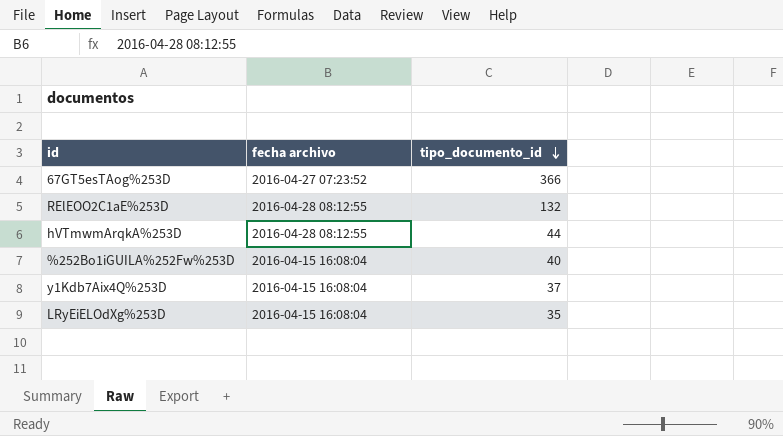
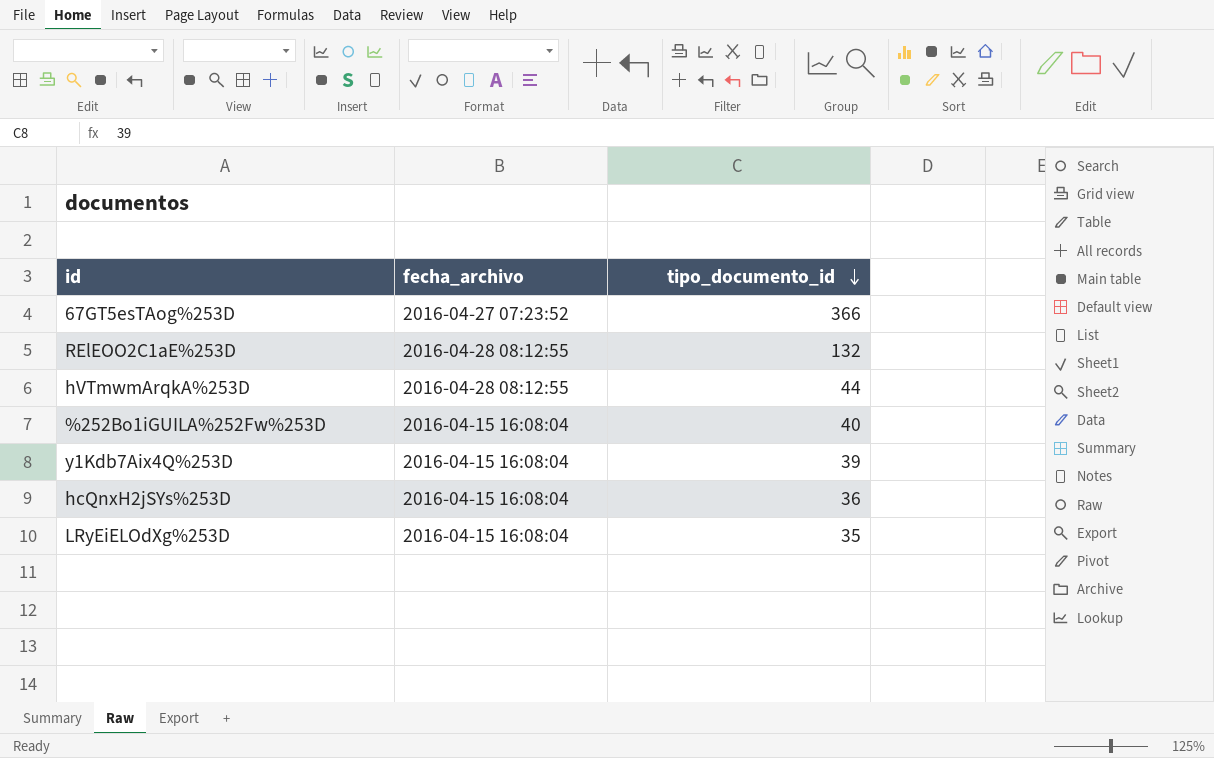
column name: fecha archivo -> fecha_archivo
y1Kdb7Aix4Q%253D | tipo_documento_id: 37 -> 39
row hcQnxH2jSYs%253D: none -> 2016-04-15 16:08:04 | 36

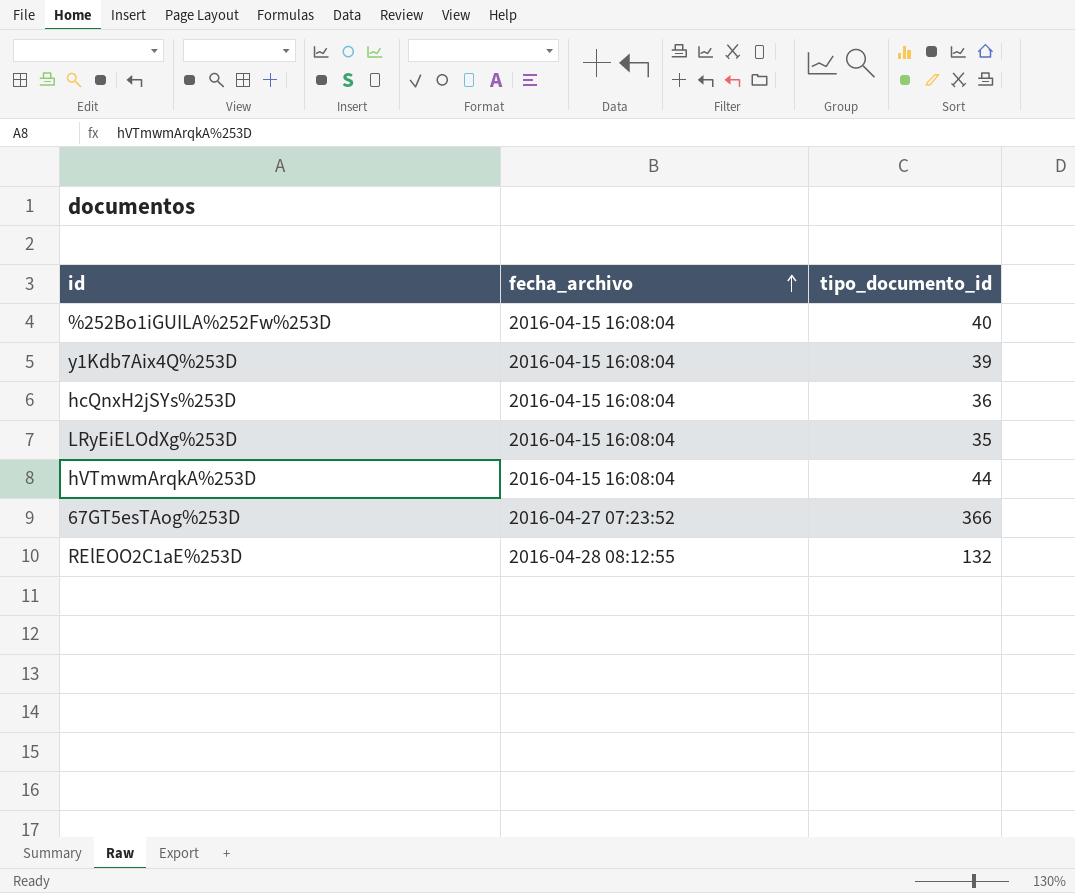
row order: tipo_documento_id descending -> fecha_archivo ascending
hVTmwmArqkA%253D | fecha_archivo: 2016-04-28 08:12:55 -> 2016-04-15 16:08:04

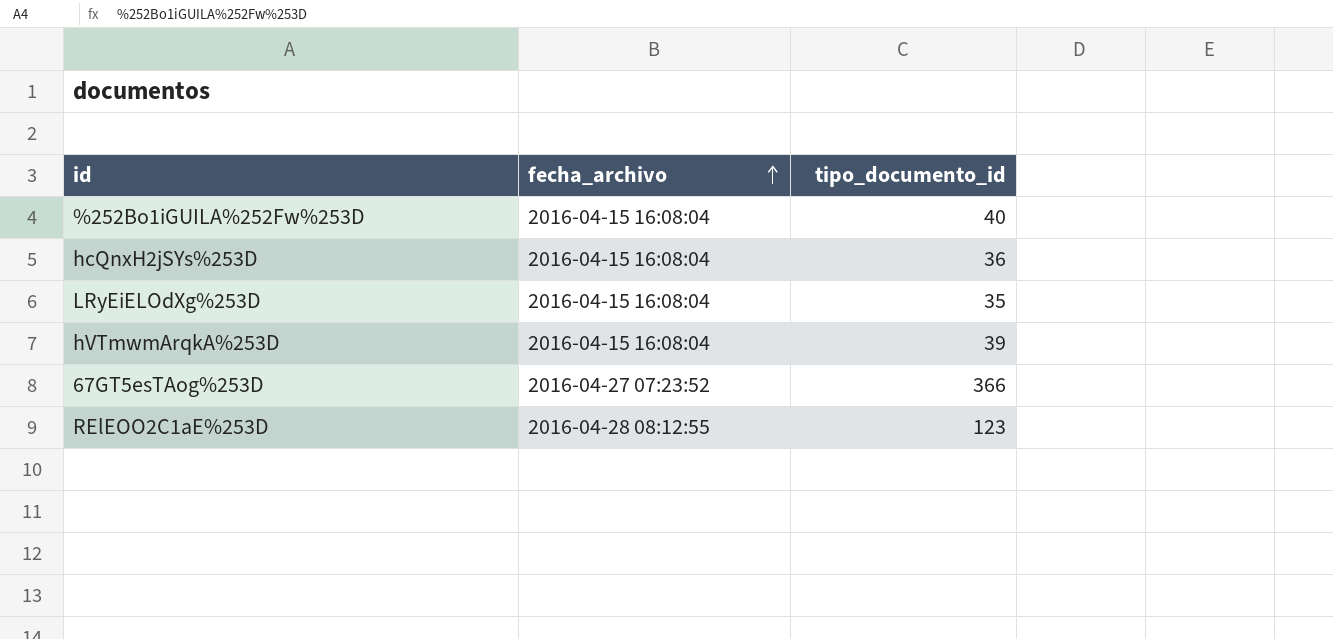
row y1Kdb7Aix4Q%253D: 2016-04-15 16:08:04 | 39 -> none
hVTmwmArqkA%253D | tipo_documento_id: 44 -> 39
RElEOO2C1aE%253D | tipo_documento_id: 132 -> 123

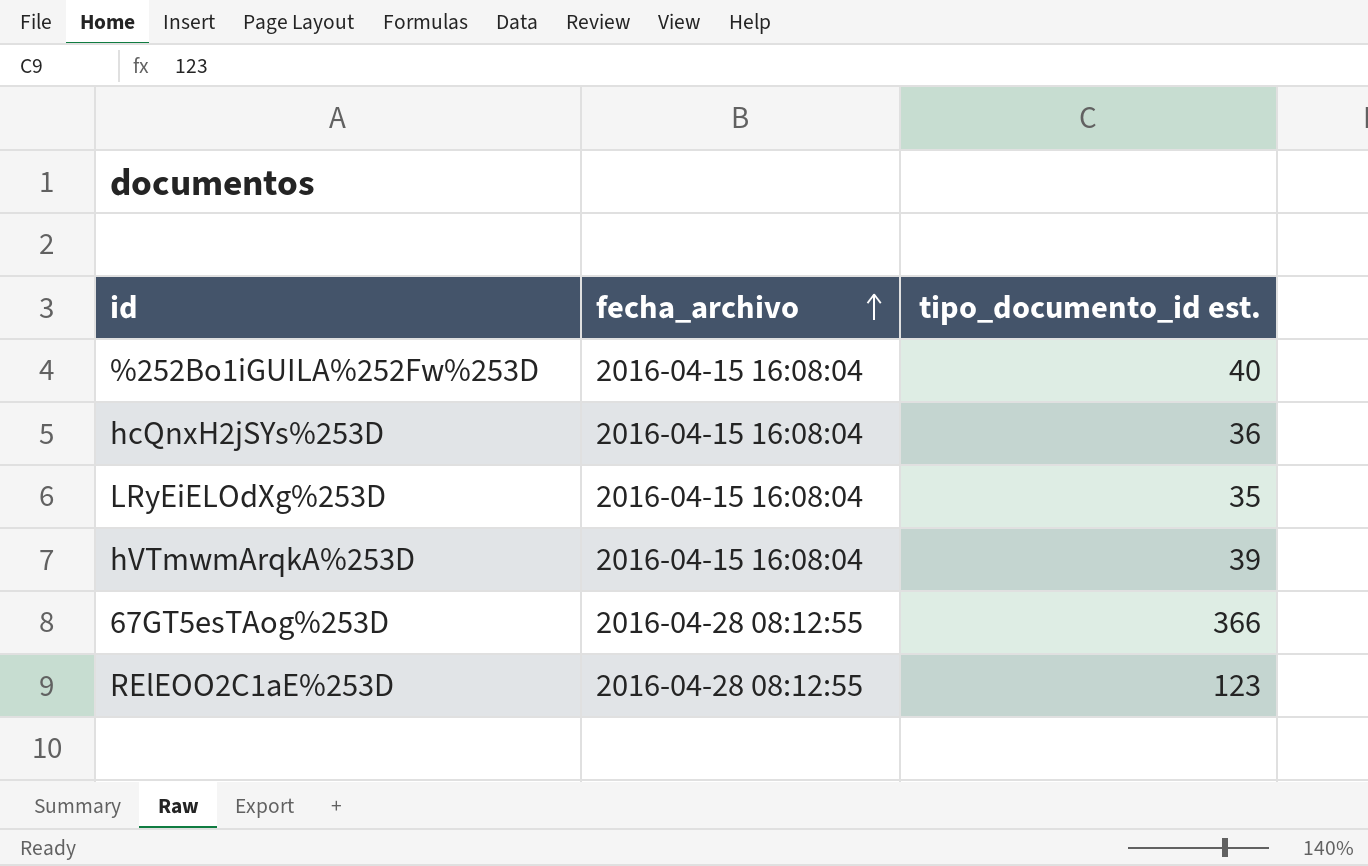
column name: tipo_documento_id -> tipo_documento_id est.
67GT5esTAog%253D | fecha_archivo: 2016-04-27 07:23:52 -> 2016-04-28 08:12:55

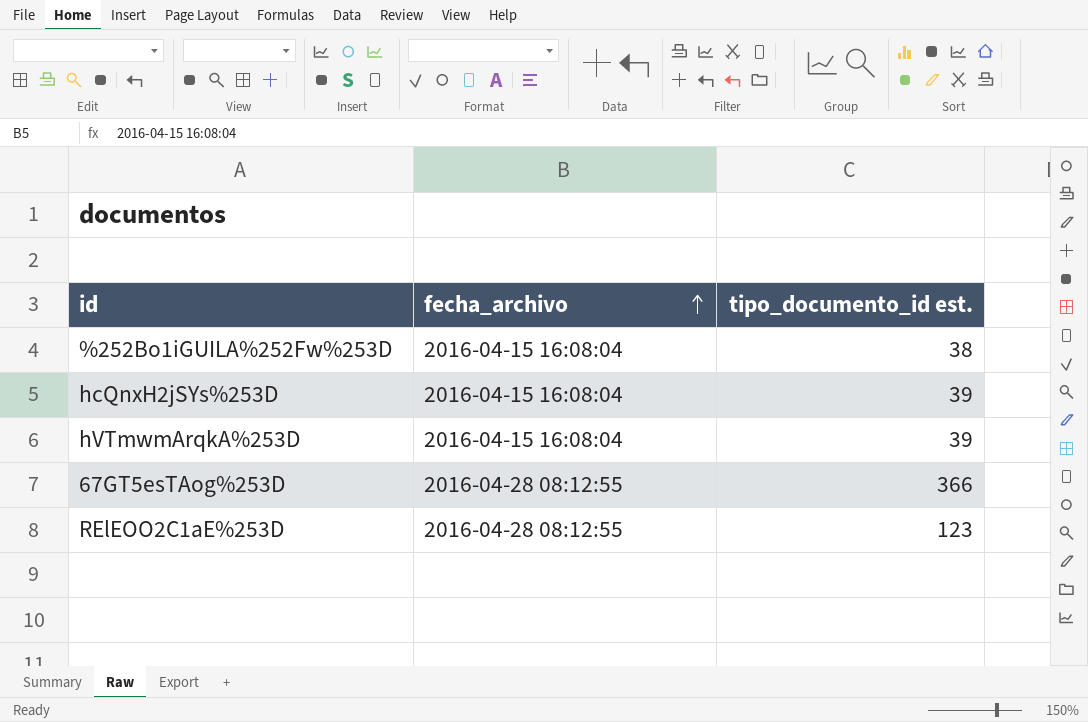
row LRyEiELOdXg%253D: 2016-04-15 16:08:04 | 35 -> none
%252Bo1iGUILA%252Fw%253D | tipo_documento_id est.: 40 -> 38
hcQnxH2jSYs%253D | tipo_documento_id est.: 36 -> 39

